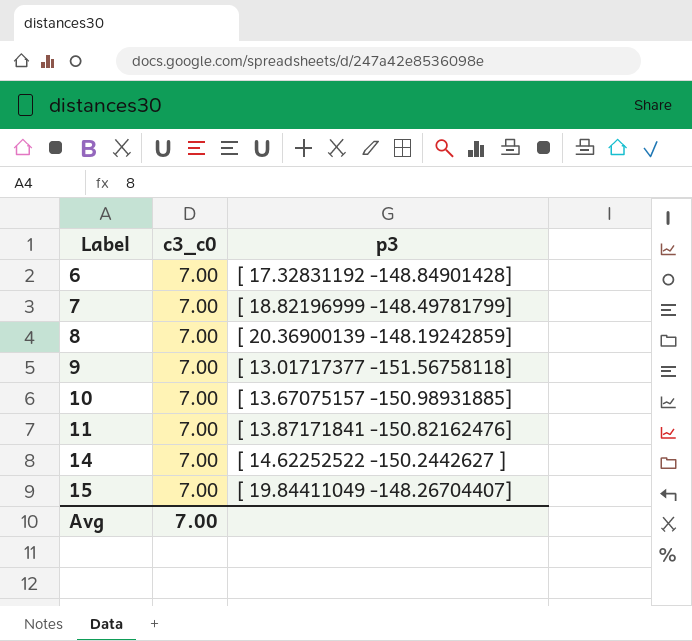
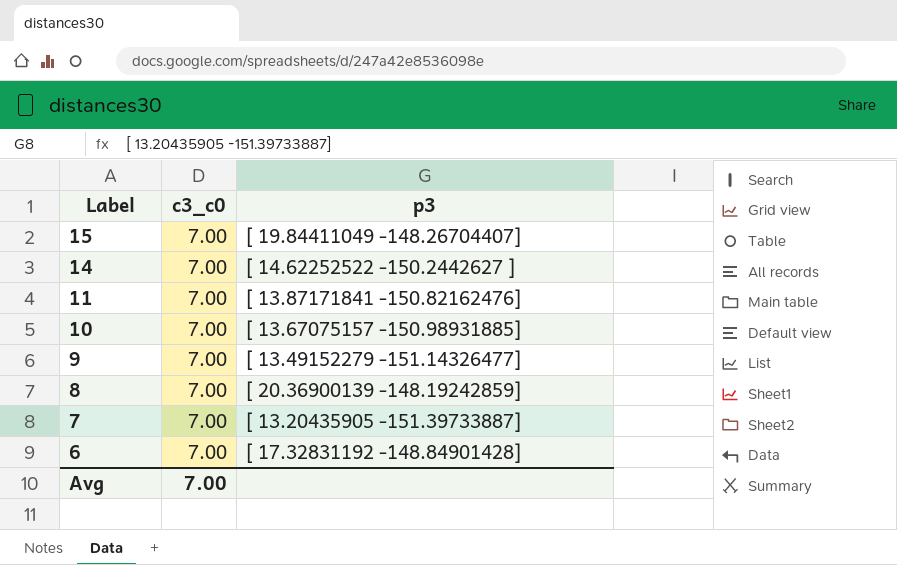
row order: Label ascending -> Label descending
9 | p3: [ 13.01717377 -151.56758118] -> [ 13.49152279 -151.14326477]
7 | p3: [ 18.82196999 -148.49781799] -> [ 13.20435905 -151.39733887]

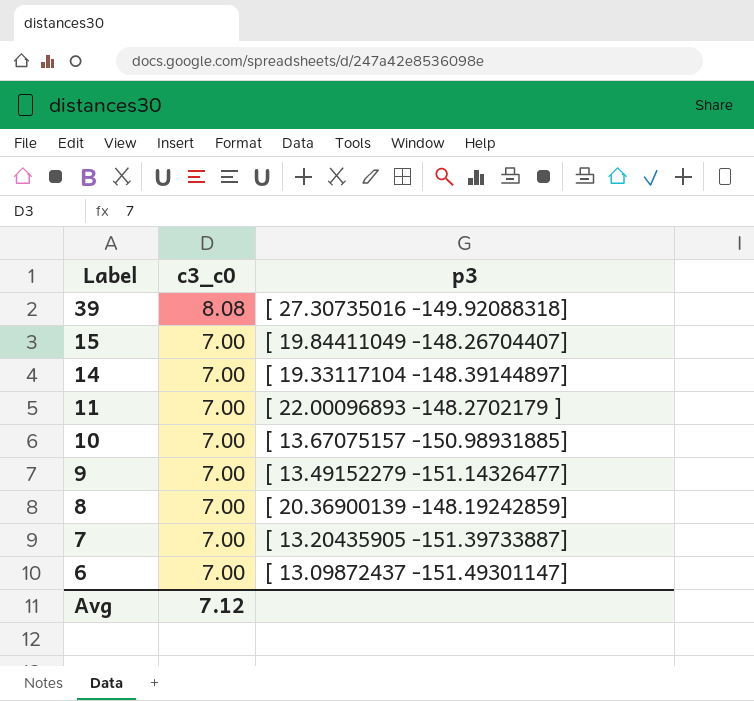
row 39: none -> 8.08 | [ 27.30735016 -149.92088318]
14 | p3: [ 14.62252522 -150.2442627 ] -> [ 19.33117104 -148.39144897]
11 | p3: [ 13.87171841 -150.82162476] -> [ 22.00096893 -148.2702179 ]
6 | p3: [ 17.32831192 -148.84901428] -> [ 13.09872437 -151.49301147]
Avg | c3_c0: 7.00 -> 7.12

